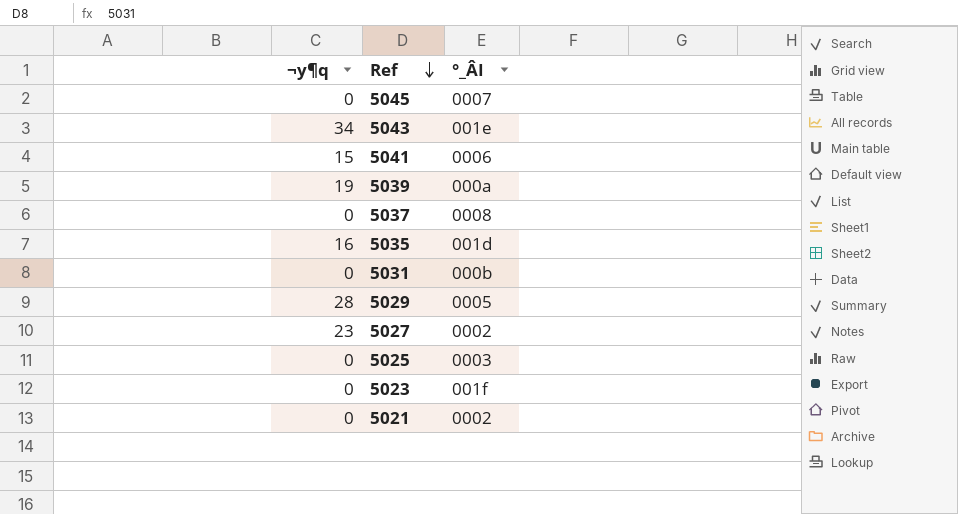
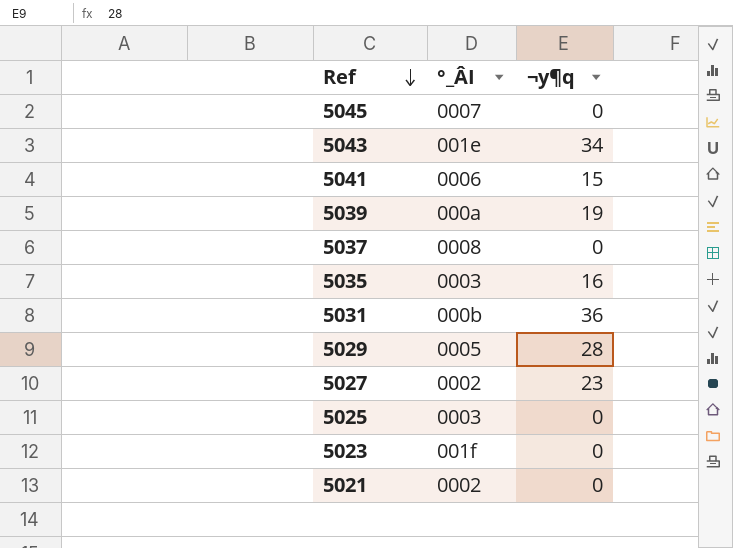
column ¬y¶q | position: 1 -> 3
5035 | °_ÂI: 001d -> 0003
5031 | ¬y¶q: 0 -> 36

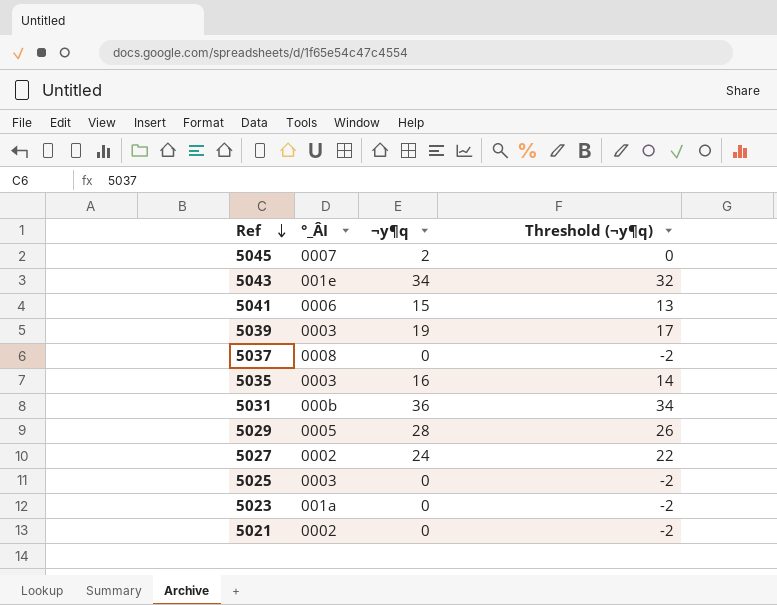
column Threshold (¬y¶q) | formula: none -> [¬y¶q] - 2
5045 | ¬y¶q: 0 -> 2
5039 | °_ÂI: 000a -> 0003
5027 | ¬y¶q: 23 -> 24
5023 | °_ÂI: 001f -> 001a

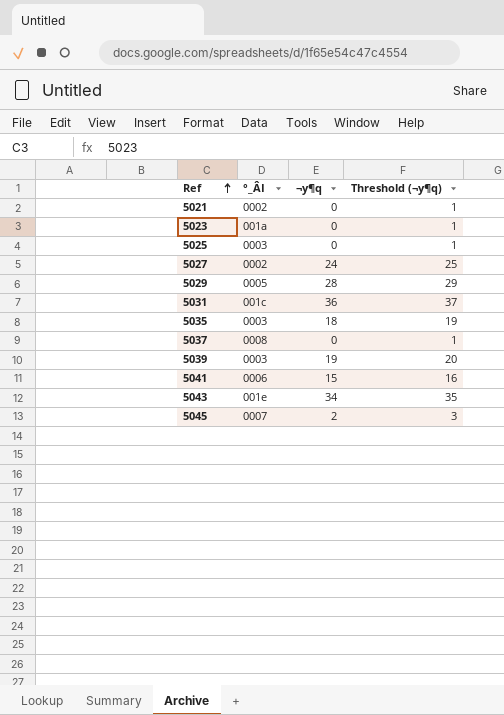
row order: Ref descending -> Ref ascending
column Threshold (¬y¶q) | formula: [¬y¶q] - 2 -> [¬y¶q] + 1
5031 | °_ÂI: 000b -> 001c
5035 | ¬y¶q: 16 -> 18

